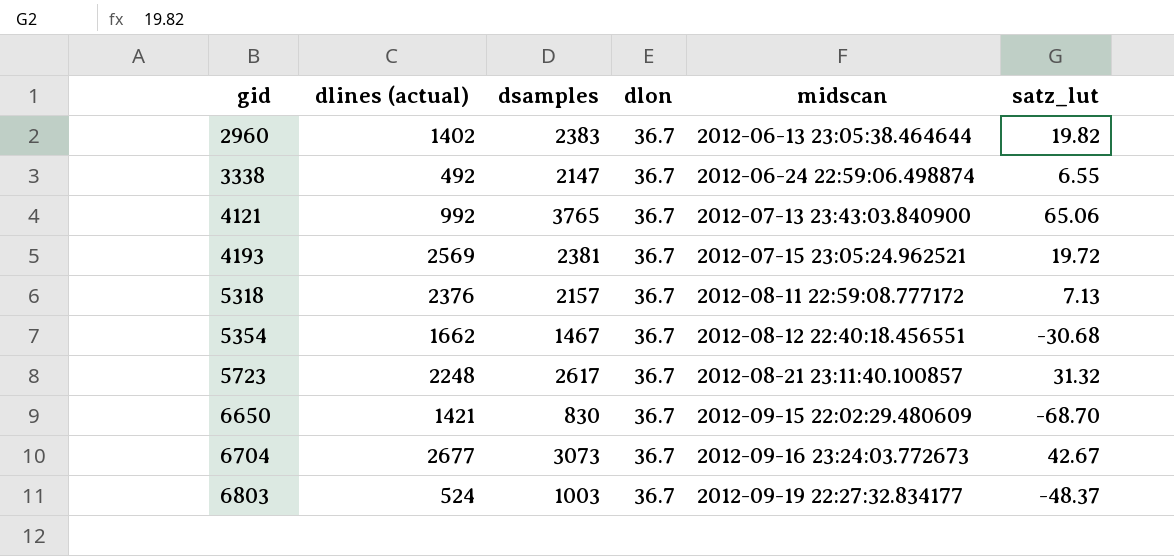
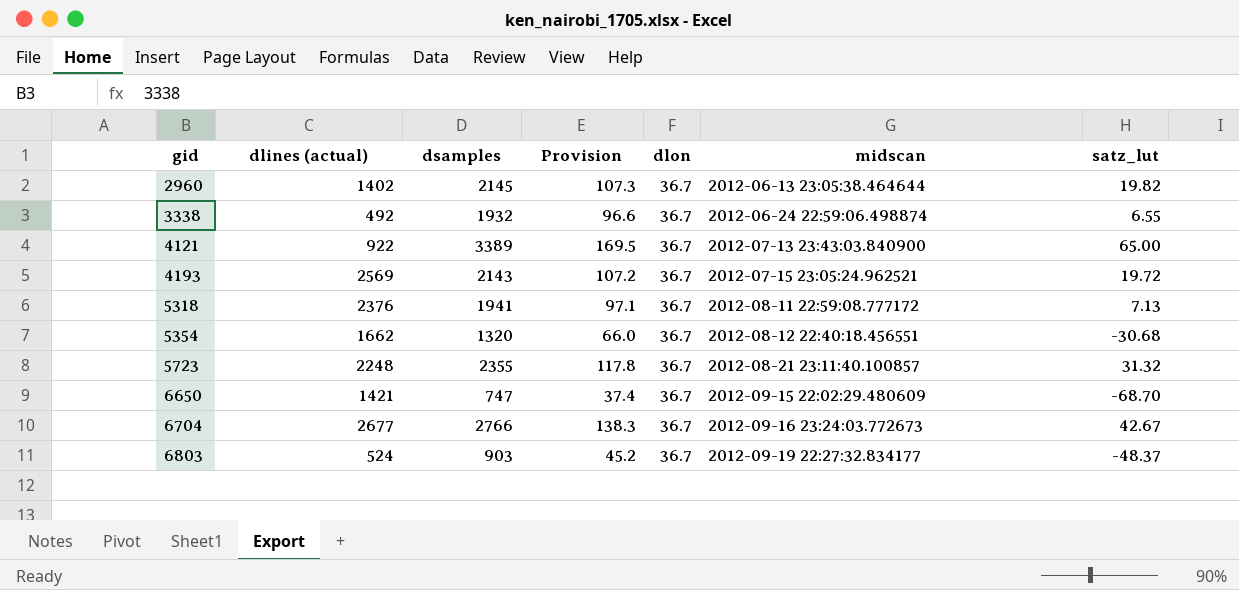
column Provision | formula: none -> [dsamples] * 0.05
2960 | dsamples: 2383 -> 2145
3338 | dsamples: 2147 -> 1932
4121 | dlines (actual): 992 -> 922
4121 | dsamples: 3765 -> 3389
4121 | satz_lut: 65.06 -> 65.00
4193 | dsamples: 2381 -> 2143
5318 | dsamples: 2157 -> 1941
5354 | dsamples: 1467 -> 1320
5723 | dsamples: 2617 -> 2355
6650 | dsamples: 830 -> 747
6704 | dsamples: 3073 -> 2766
6803 | dsamples: 1003 -> 903

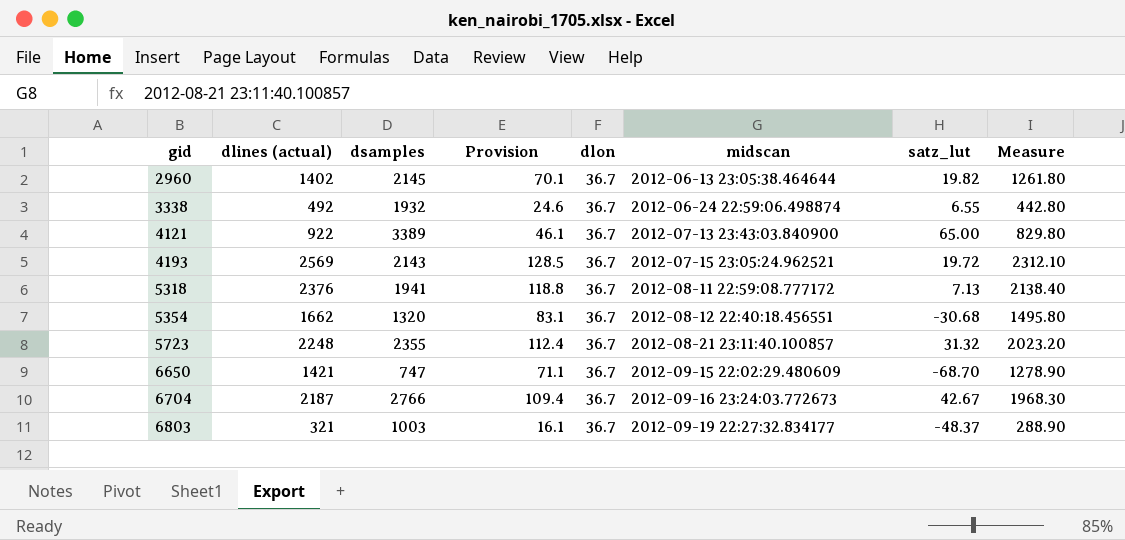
column Provision | formula: [dsamples] * 0.05 -> [dlines (actual)] * 0.05
column Measure | formula: none -> [dlines (actual)] * 0.9
6704 | dlines (actual): 2677 -> 2187
6803 | dlines (actual): 524 -> 321
6803 | dsamples: 903 -> 1003

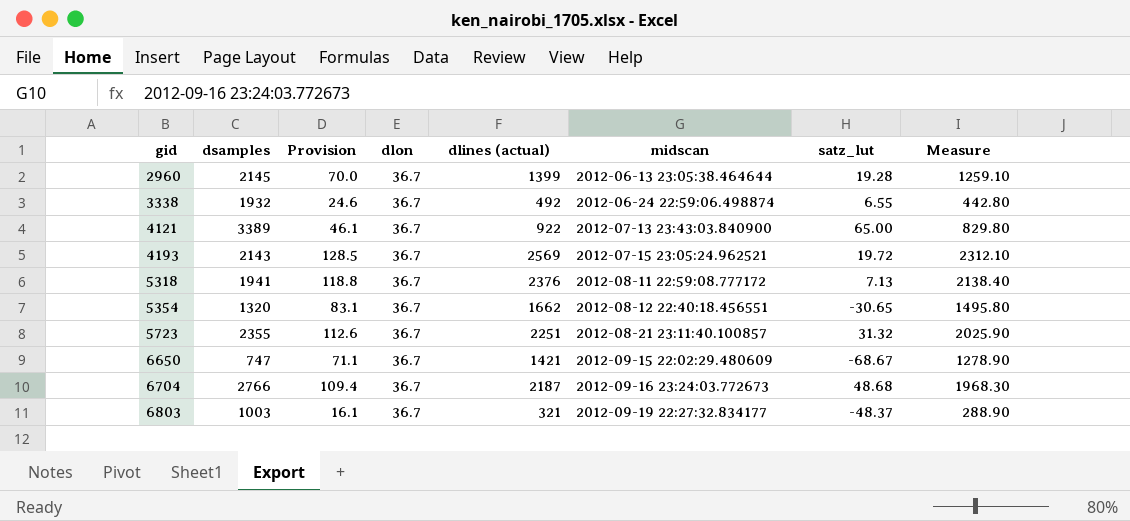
column dlines (actual) | position: 2 -> 5
2960 | Provision: 70.1 -> 70.0
2960 | dlines (actual): 1402 -> 1399
2960 | satz_lut: 19.82 -> 19.28
2960 | Measure: 1261.80 -> 1259.10
5354 | satz_lut: -30.68 -> -30.65
5723 | Provision: 112.4 -> 112.6
5723 | dlines (actual): 2248 -> 2251
5723 | Measure: 2023.20 -> 2025.90
6650 | satz_lut: -68.70 -> -68.67
6704 | satz_lut: 42.67 -> 48.68

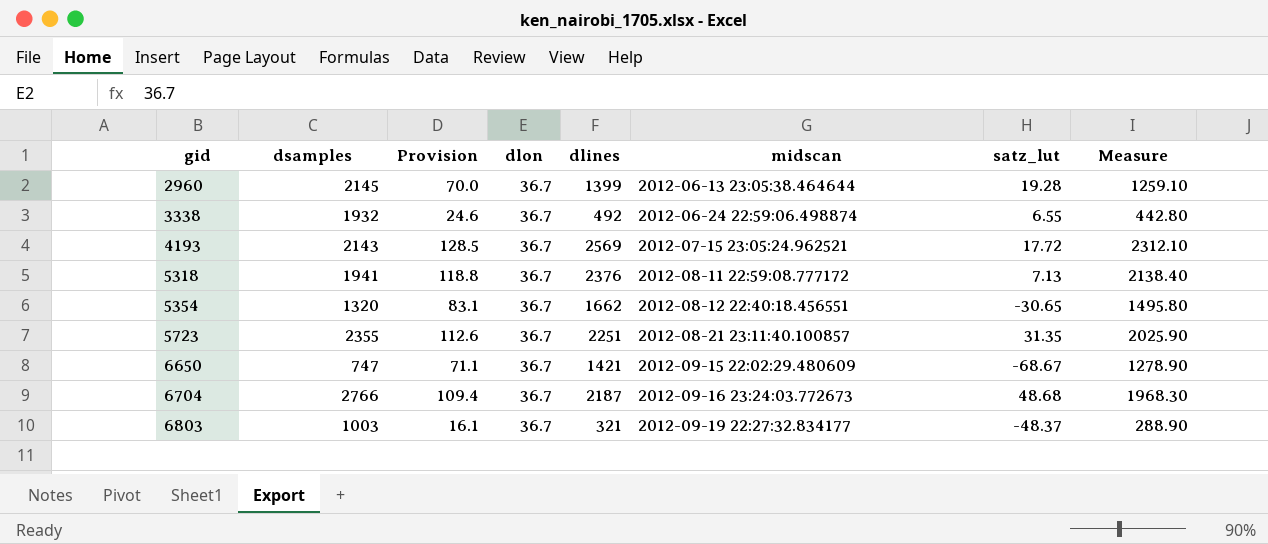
column name: dlines (actual) -> dlines
row 4121: 3389 | 46.1 | 36.7 | 922 | 2012-07-13 23:43:03.840900 | 65.00 | 829.80 -> none
4193 | satz_lut: 19.72 -> 17.72
5723 | satz_lut: 31.32 -> 31.35

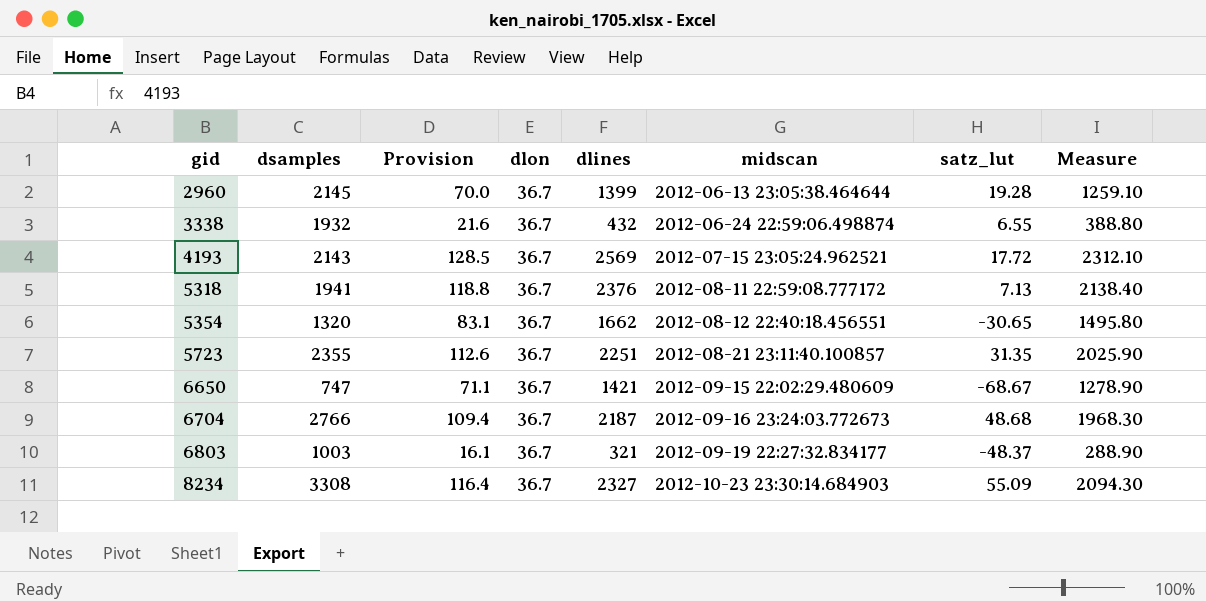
3338 | Provision: 24.6 -> 21.6
3338 | dlines: 492 -> 432
3338 | Measure: 442.80 -> 388.80
row 8234: none -> 3308 | 116.4 | 36.7 | 2327 | 2012-10-23 23:30:14.684903 | 55.09 | 2094.30

